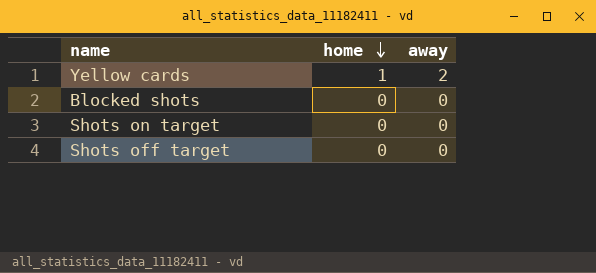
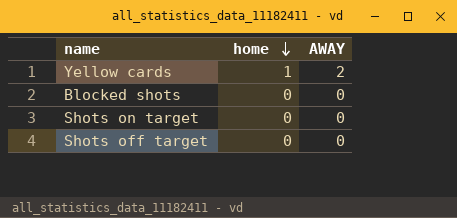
column name: away -> AWAY

